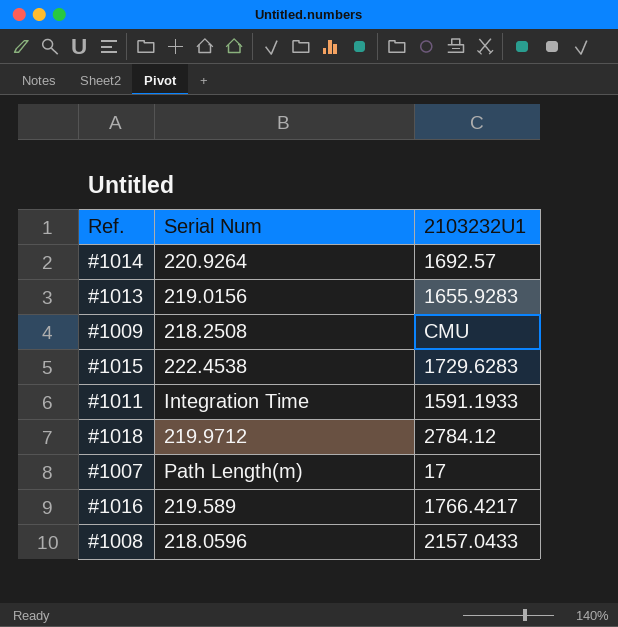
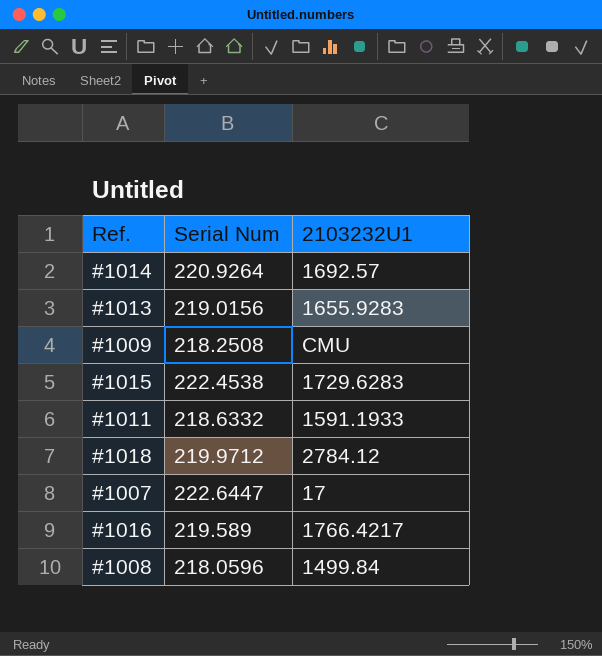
#1011 | Serial Num: Integration Time -> 218.6332
#1007 | Serial Num: Path Length(m) -> 222.6447
#1008 | 2103232U1: 2157.0433 -> 1499.84

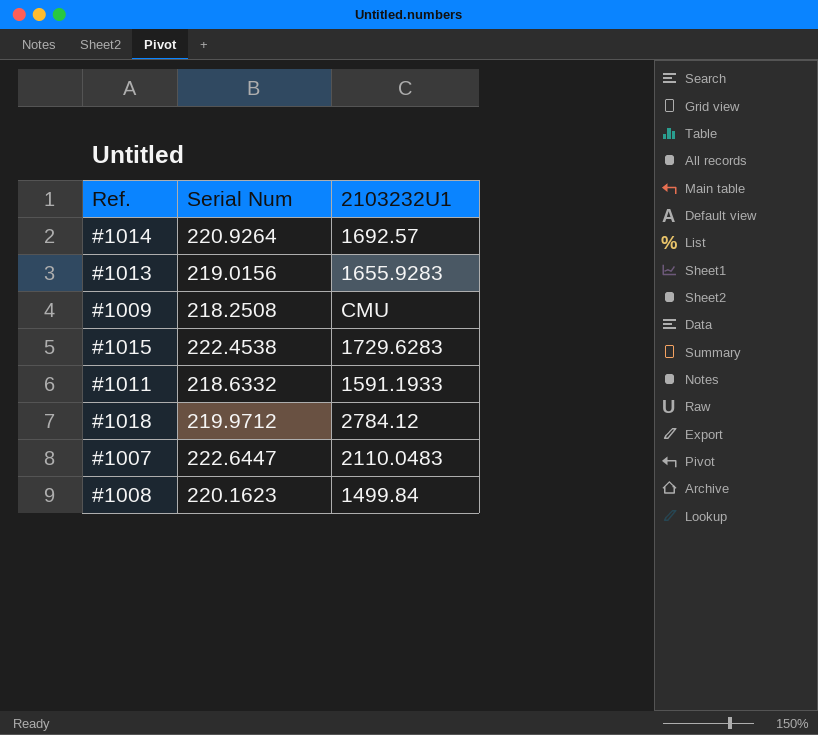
row #1016: 219.589 | 1766.4217 -> none
#1007 | 2103232U1: 17 -> 2110.0483
#1008 | Serial Num: 218.0596 -> 220.1623

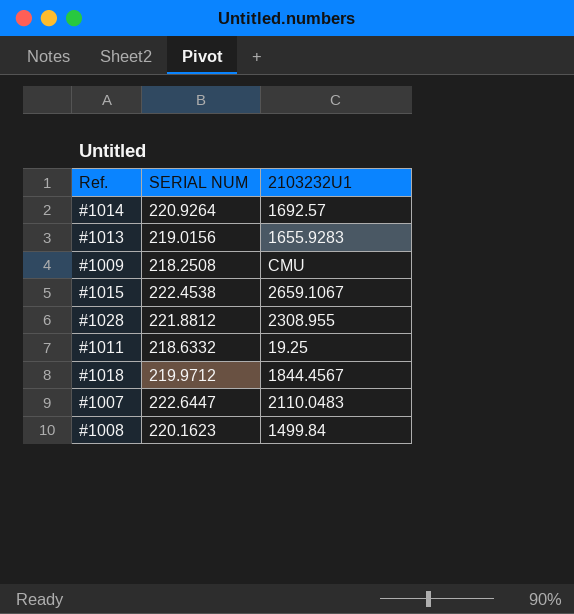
column name: Serial Num -> SERIAL NUM
#1015 | 2103232U1: 1729.6283 -> 2659.1067
row #1028: none -> 221.8812 | 2308.955
#1011 | 2103232U1: 1591.1933 -> 19.25
#1018 | 2103232U1: 2784.12 -> 1844.4567

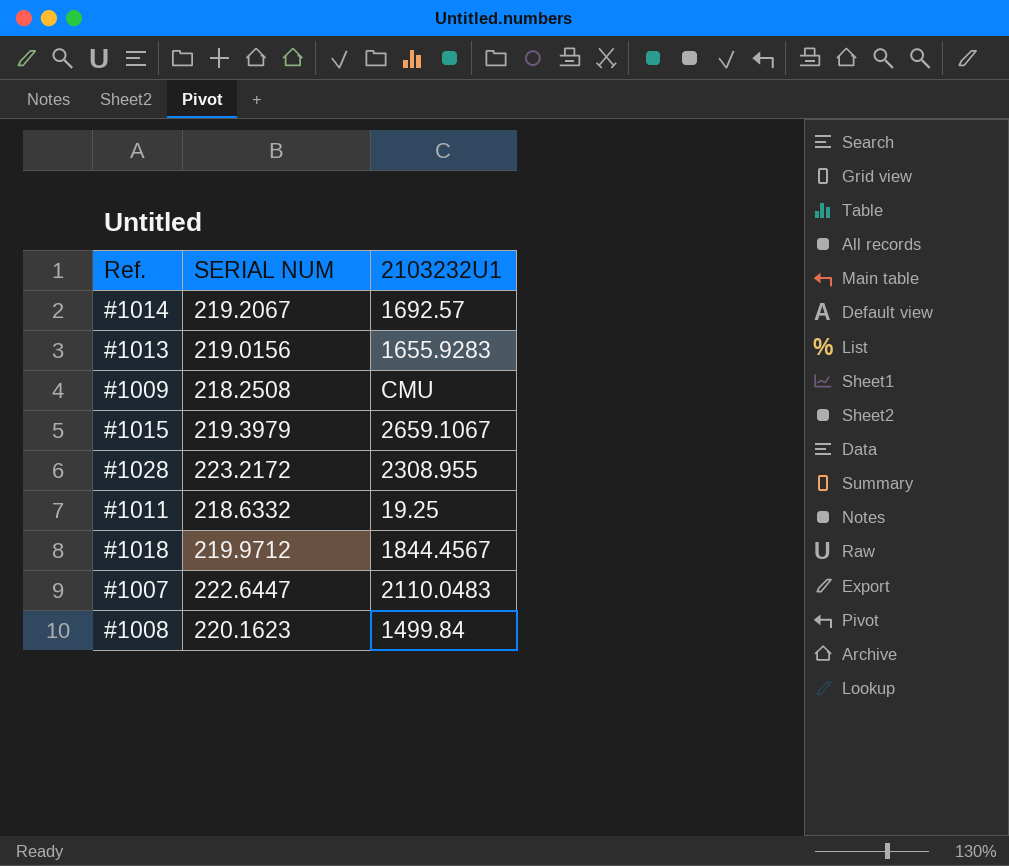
#1014 | SERIAL NUM: 220.9264 -> 219.2067
#1015 | SERIAL NUM: 222.4538 -> 219.3979
#1028 | SERIAL NUM: 221.8812 -> 223.2172

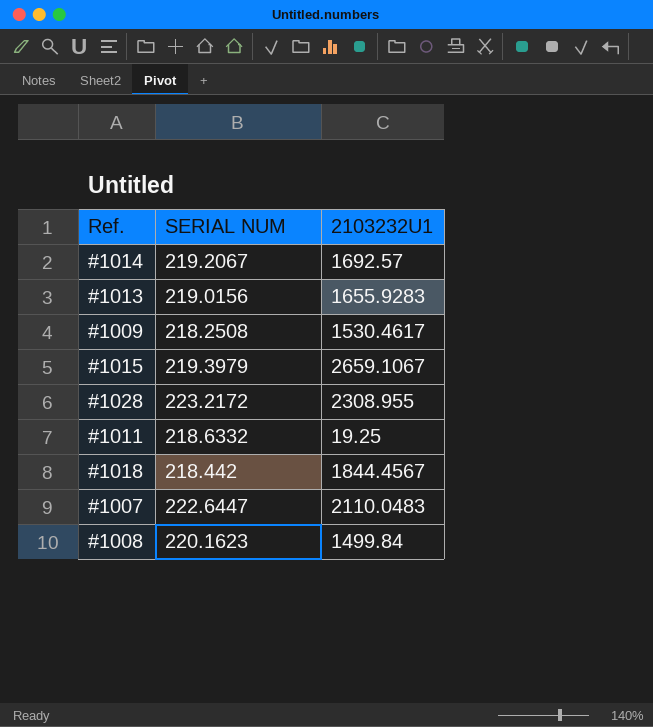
#1009 | 2103232U1: CMU -> 1530.4617
#1018 | SERIAL NUM: 219.9712 -> 218.442

